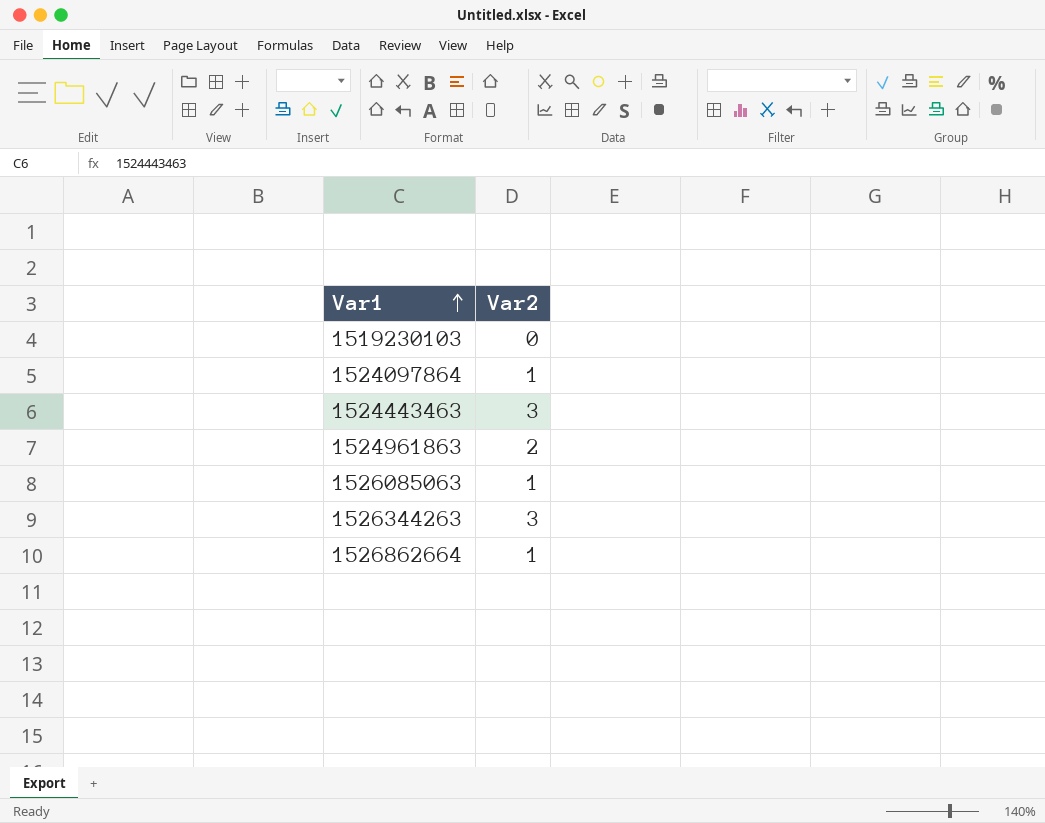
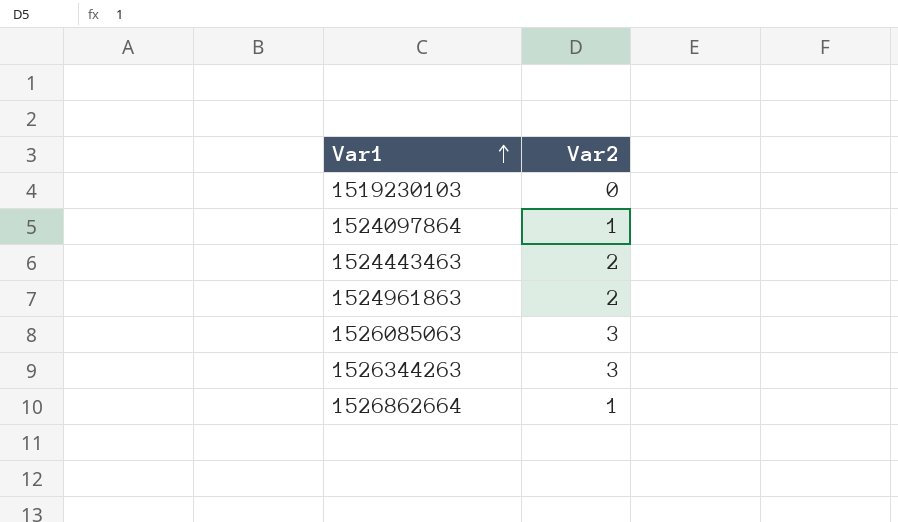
1524443463 | Var2: 3 -> 2
1526085063 | Var2: 1 -> 3

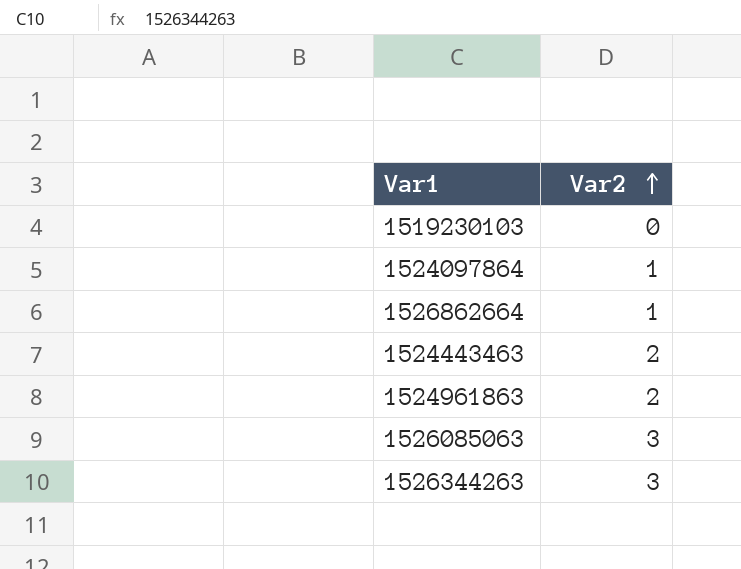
row order: Var1 ascending -> Var2 ascending

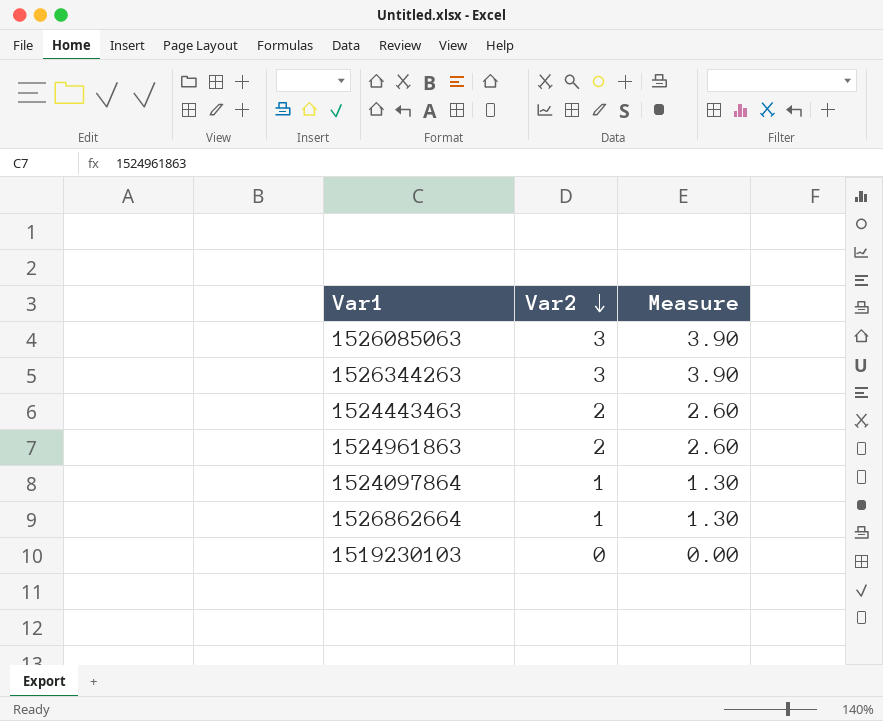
row order: Var2 ascending -> Var2 descending
column Measure | formula: none -> [Var2] * 1.3

